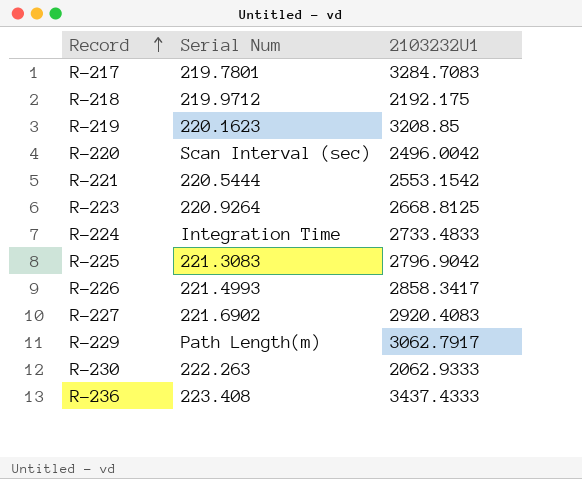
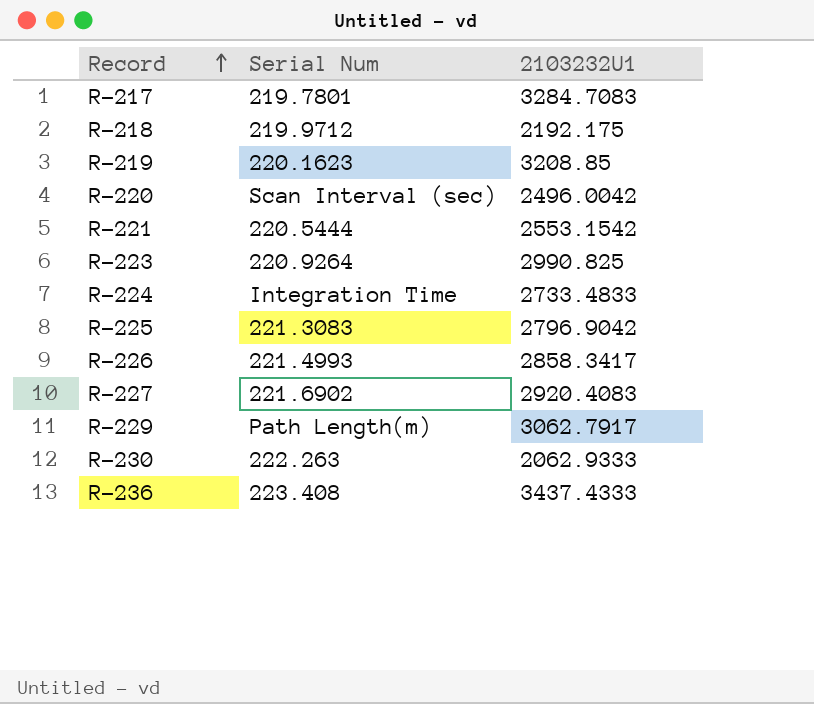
R-223 | 2103232U1: 2668.8125 -> 2990.825

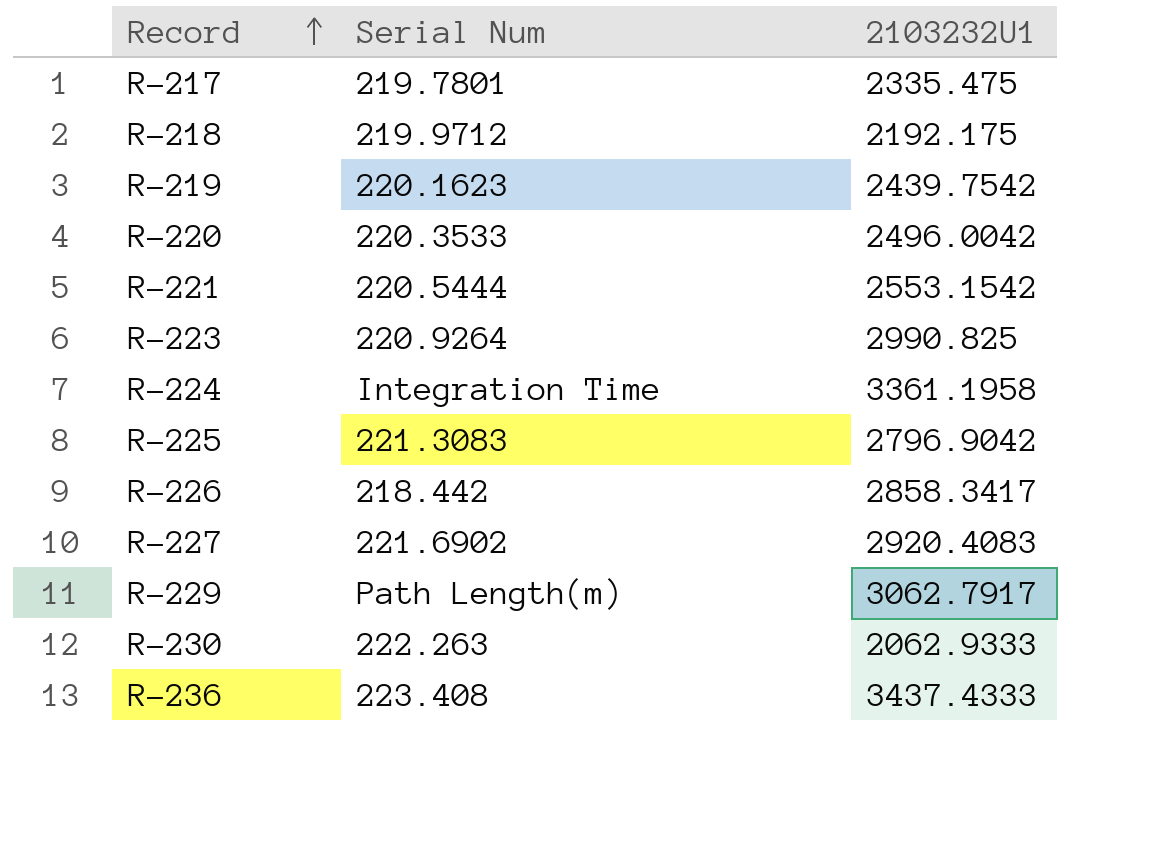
R-217 | 2103232U1: 3284.7083 -> 2335.475
R-219 | 2103232U1: 3208.85 -> 2439.7542
R-220 | Serial Num: Scan Interval (sec) -> 220.3533
R-224 | 2103232U1: 2733.4833 -> 3361.1958
R-226 | Serial Num: 221.4993 -> 218.442

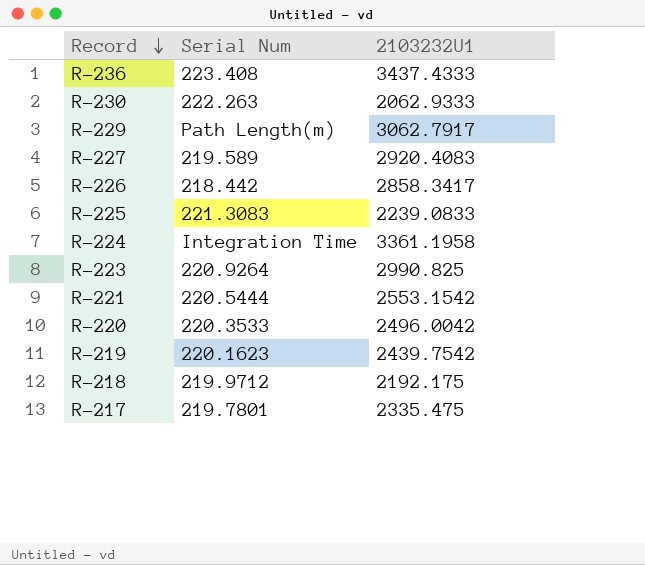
row order: Record ascending -> Record descending
R-227 | Serial Num: 221.6902 -> 219.589
R-225 | 2103232U1: 2796.9042 -> 2239.0833

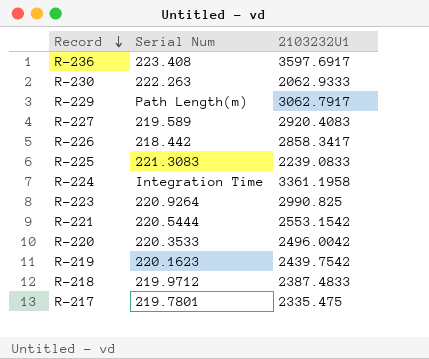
R-236 | 2103232U1: 3437.4333 -> 3597.6917
R-218 | 2103232U1: 2192.175 -> 2387.4833

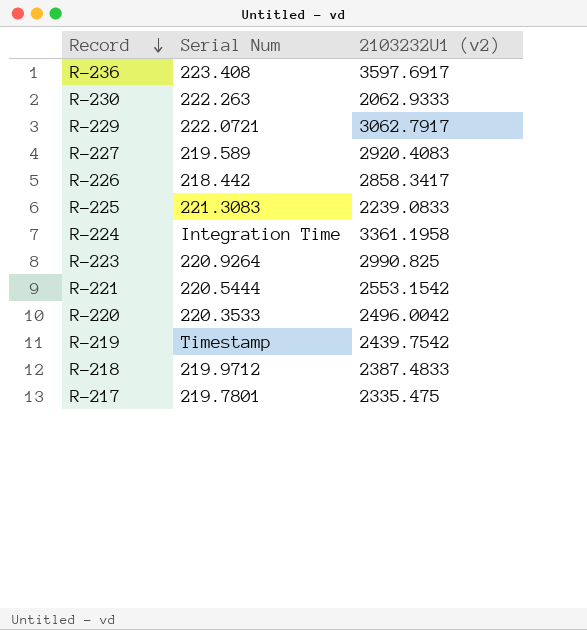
column name: 2103232U1 -> 2103232U1 (v2)
R-229 | Serial Num: Path Length(m) -> 222.0721
R-219 | Serial Num: 220.1623 -> Timestamp

